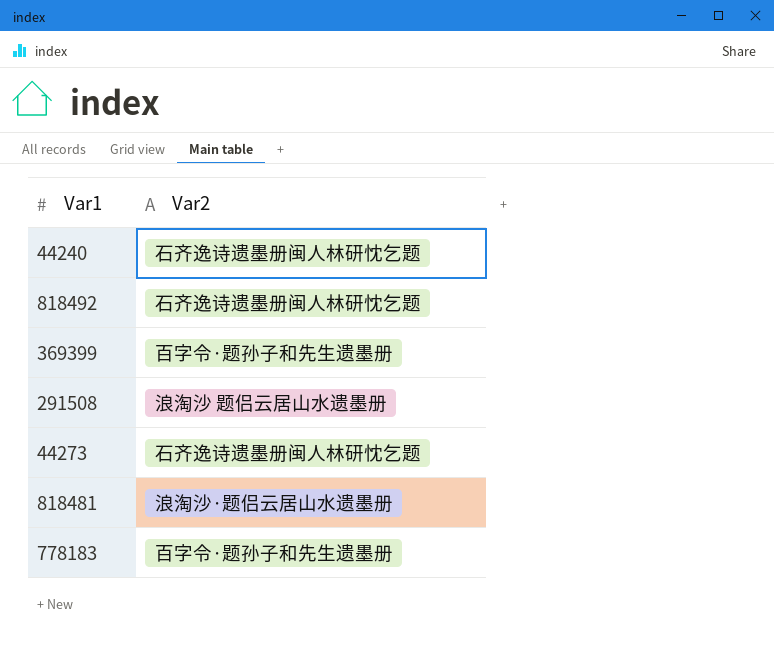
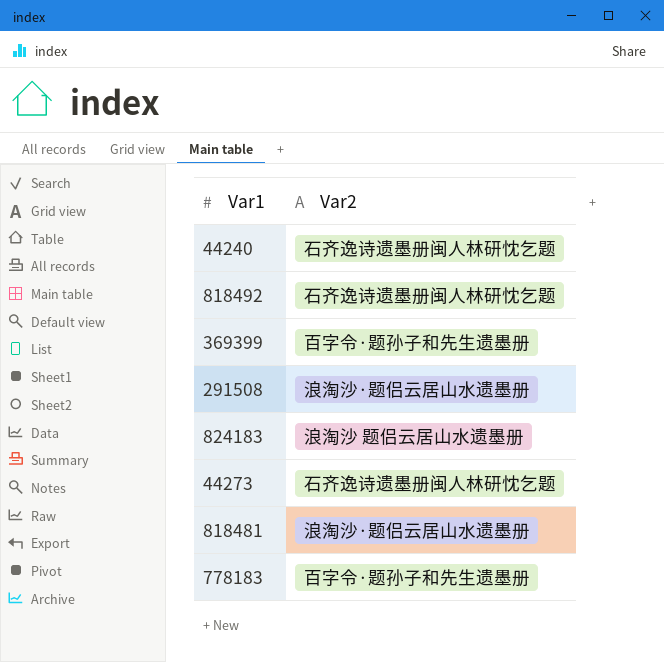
291508 | Var2: 浪淘沙 题侣云居山水遗墨册 -> 浪淘沙·题侣云居山水遗墨册
row 824183: none -> 浪淘沙 题侣云居山水遗墨册

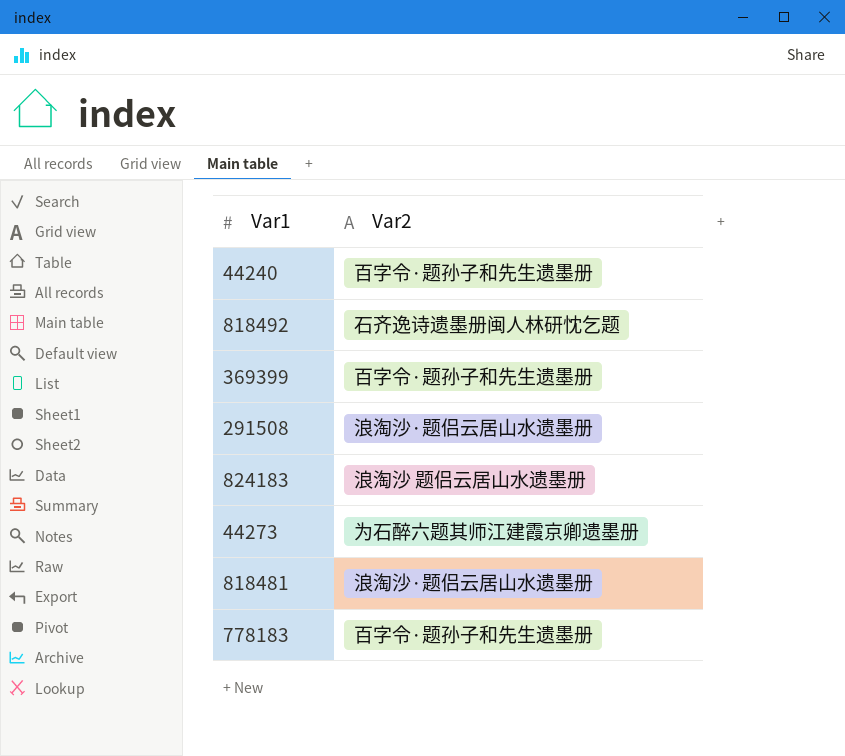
44240 | Var2: 石齐逸诗遗墨册闽人林研忱乞题 -> 百字令·题孙子和先生遗墨册
44273 | Var2: 石齐逸诗遗墨册闽人林研忱乞题 -> 为石醉六题其师江建霞京卿遗墨册

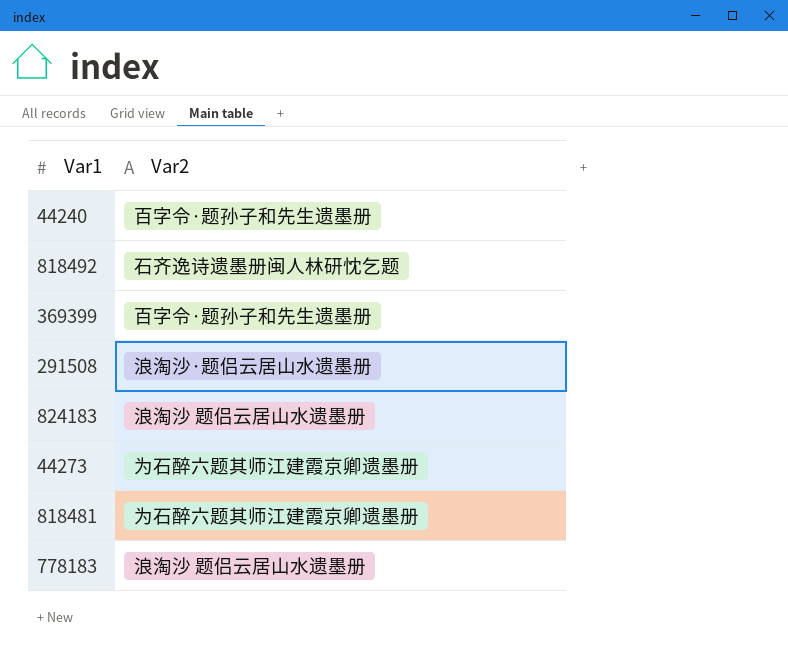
818481 | Var2: 浪淘沙·题侣云居山水遗墨册 -> 为石醉六题其师江建霞京卿遗墨册
778183 | Var2: 百字令·题孙子和先生遗墨册 -> 浪淘沙 题侣云居山水遗墨册

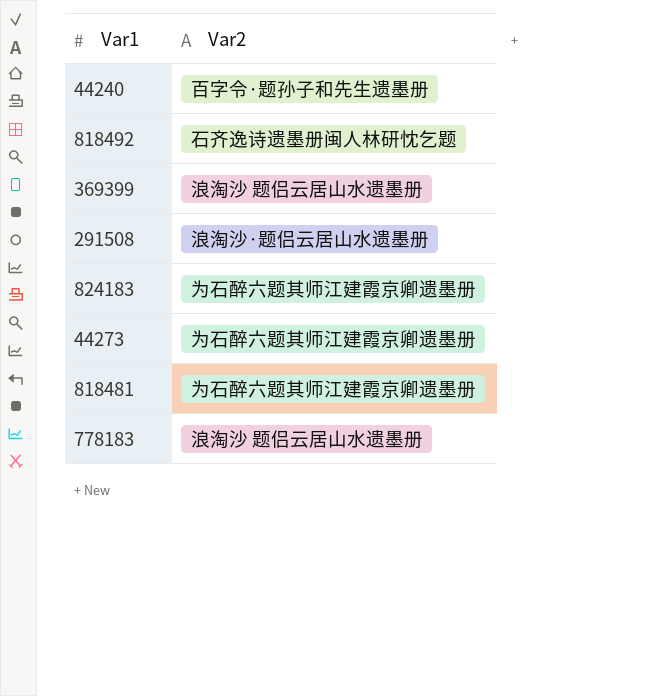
369399 | Var2: 百字令·题孙子和先生遗墨册 -> 浪淘沙 题侣云居山水遗墨册
824183 | Var2: 浪淘沙 题侣云居山水遗墨册 -> 为石醉六题其师江建霞京卿遗墨册

